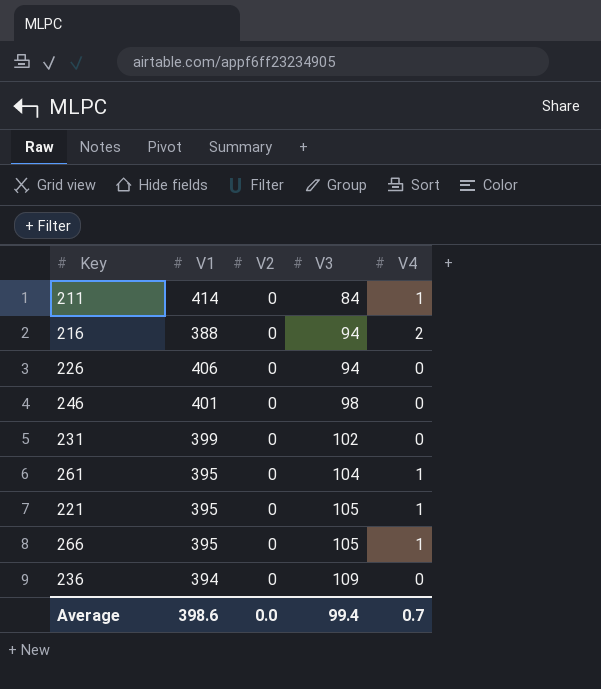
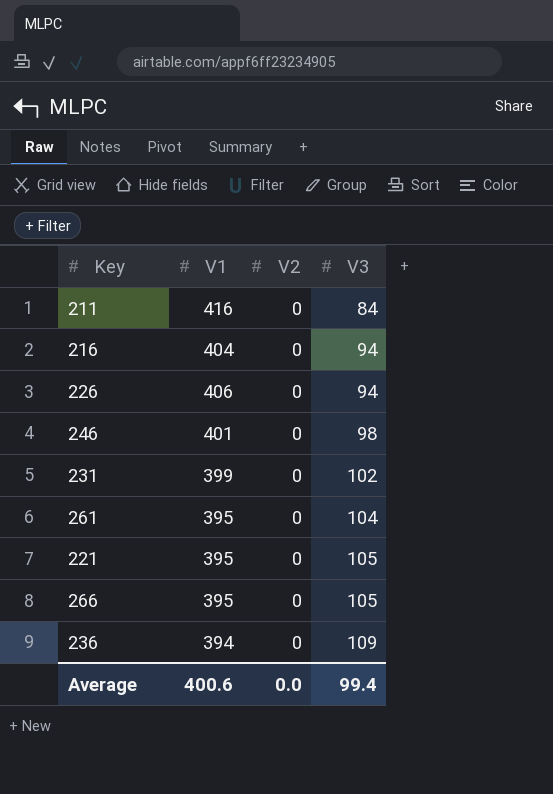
column V4 | position: 5 -> none
211 | V1: 414 -> 416
216 | V1: 388 -> 404
Average | V1: 398.6 -> 400.6

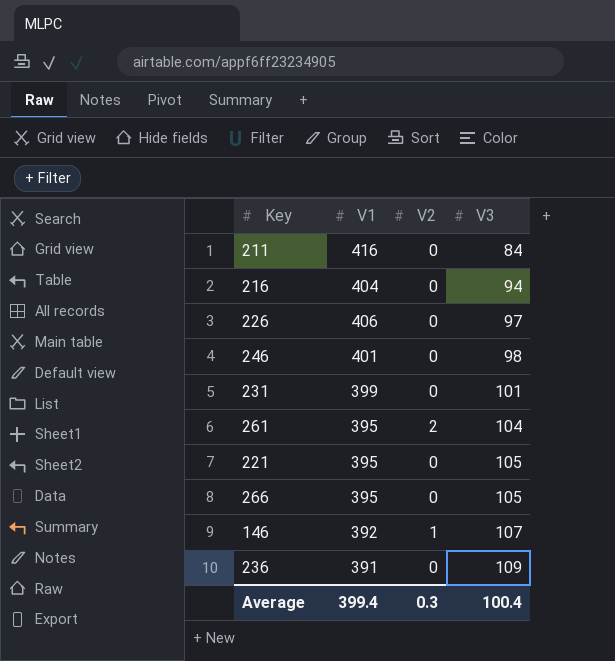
226 | V3: 94 -> 97
231 | V3: 102 -> 101
261 | V2: 0 -> 2
row 146: none -> 392 | 1 | 107
236 | V1: 394 -> 391
Average | V1: 400.6 -> 399.4
Average | V2: 0.0 -> 0.3
Average | V3: 99.4 -> 100.4

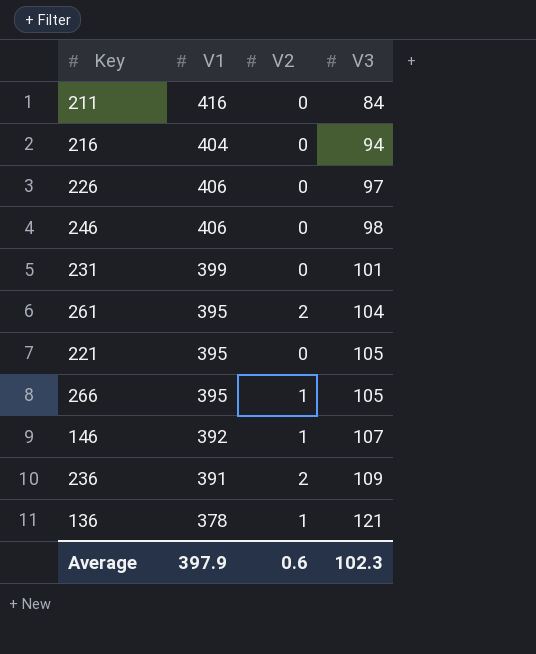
246 | V1: 401 -> 406
266 | V2: 0 -> 1
236 | V2: 0 -> 2
row 136: none -> 378 | 1 | 121
Average | V1: 399.4 -> 397.9
Average | V2: 0.3 -> 0.6
Average | V3: 100.4 -> 102.3

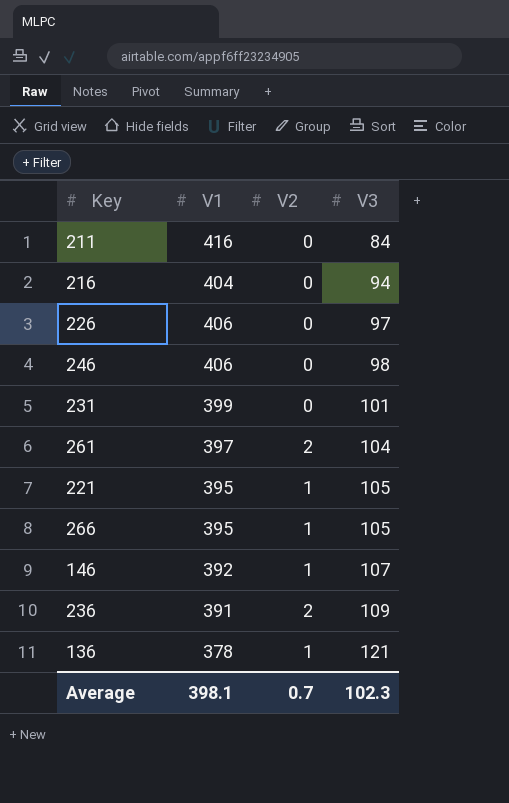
261 | V1: 395 -> 397
221 | V2: 0 -> 1
Average | V1: 397.9 -> 398.1
Average | V2: 0.6 -> 0.7

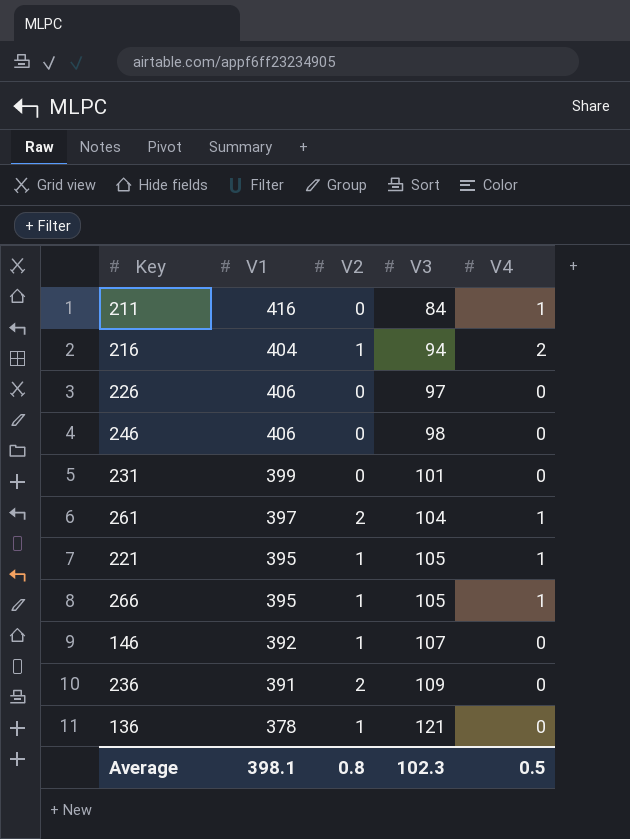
column V4 | position: none -> 5
216 | V2: 0 -> 1
Average | V2: 0.7 -> 0.8

